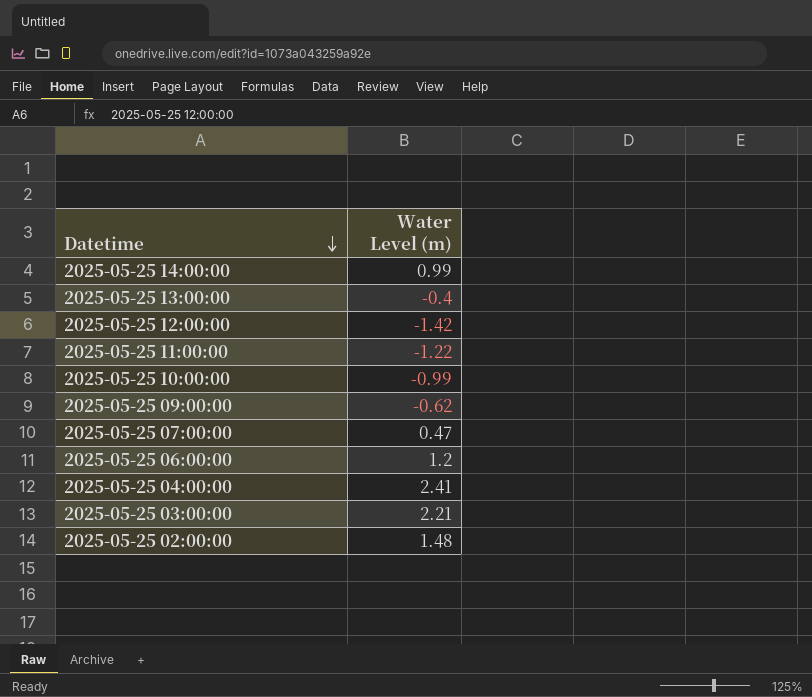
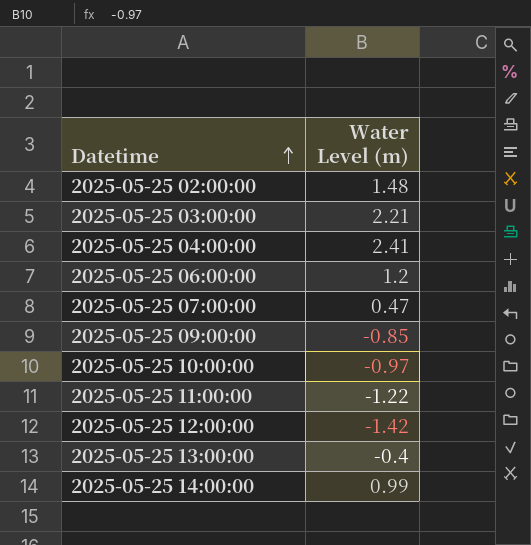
row order: Datetime descending -> Datetime ascending
2025-05-25 09:00:00 | Water Level (m): -0.62 -> -0.85
2025-05-25 10:00:00 | Water Level (m): -0.99 -> -0.97

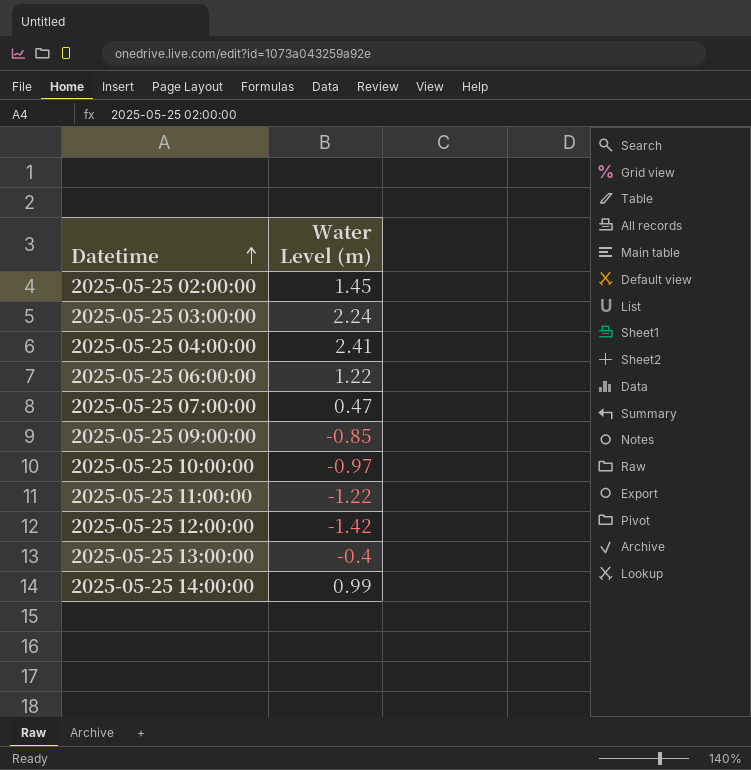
2025-05-25 02:00:00 | Water Level (m): 1.48 -> 1.45
2025-05-25 03:00:00 | Water Level (m): 2.21 -> 2.24
2025-05-25 06:00:00 | Water Level (m): 1.2 -> 1.22

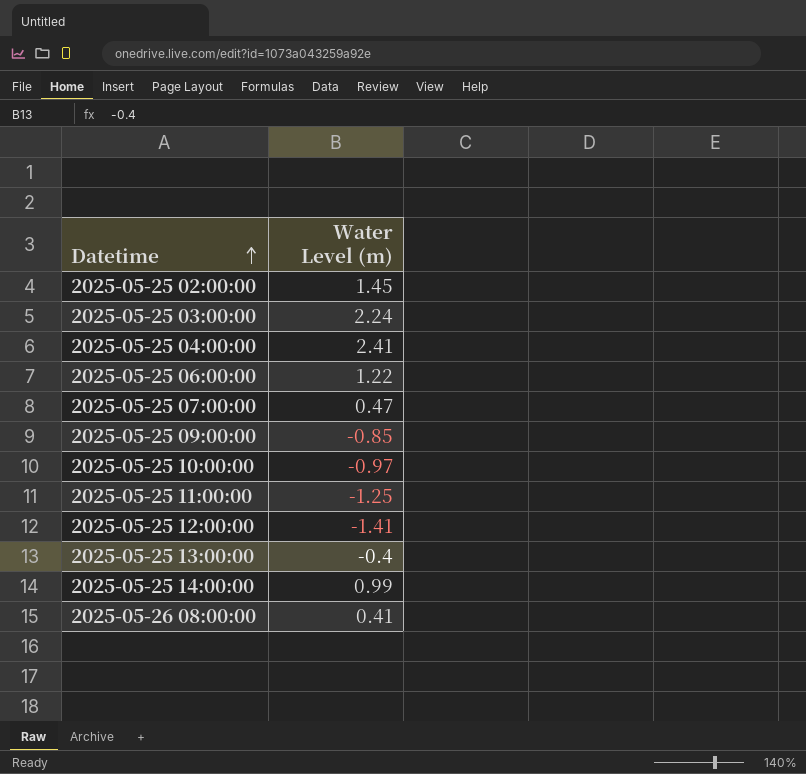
2025-05-25 11:00:00 | Water Level (m): -1.22 -> -1.25
2025-05-25 12:00:00 | Water Level (m): -1.42 -> -1.41
row 2025-05-26 08:00:00: none -> 0.41

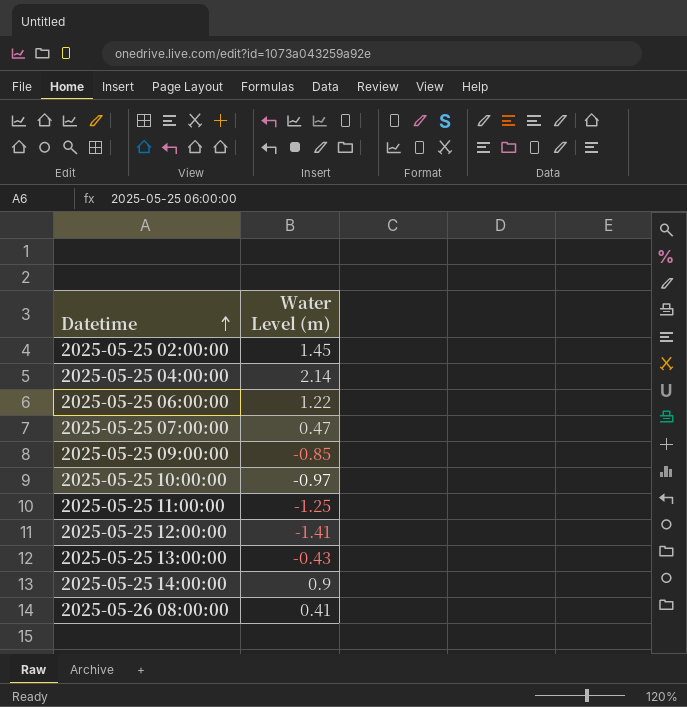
row 2025-05-25 03:00:00: 2.24 -> none
2025-05-25 04:00:00 | Water Level (m): 2.41 -> 2.14
2025-05-25 13:00:00 | Water Level (m): -0.4 -> -0.43
2025-05-25 14:00:00 | Water Level (m): 0.99 -> 0.9

